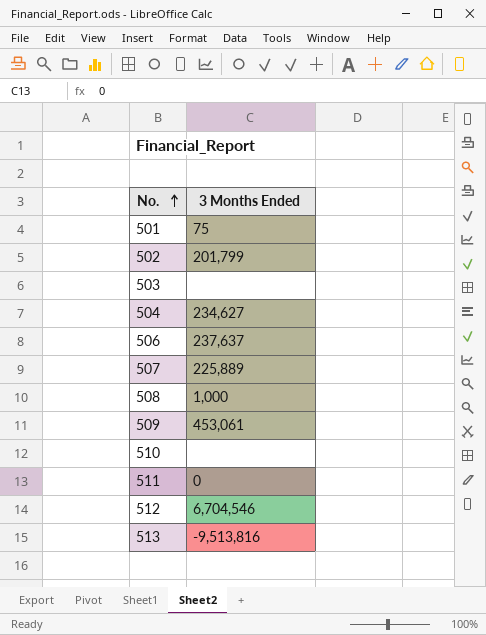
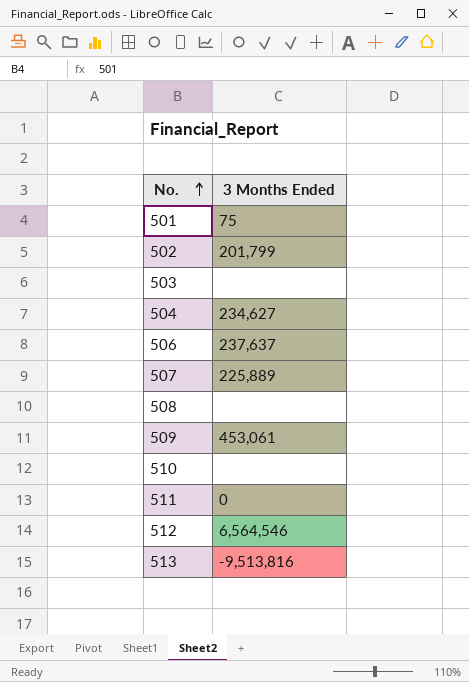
508 | 3 Months Ended: 1,000 -> none
512 | 3 Months Ended: 6,704,546 -> 6,564,546

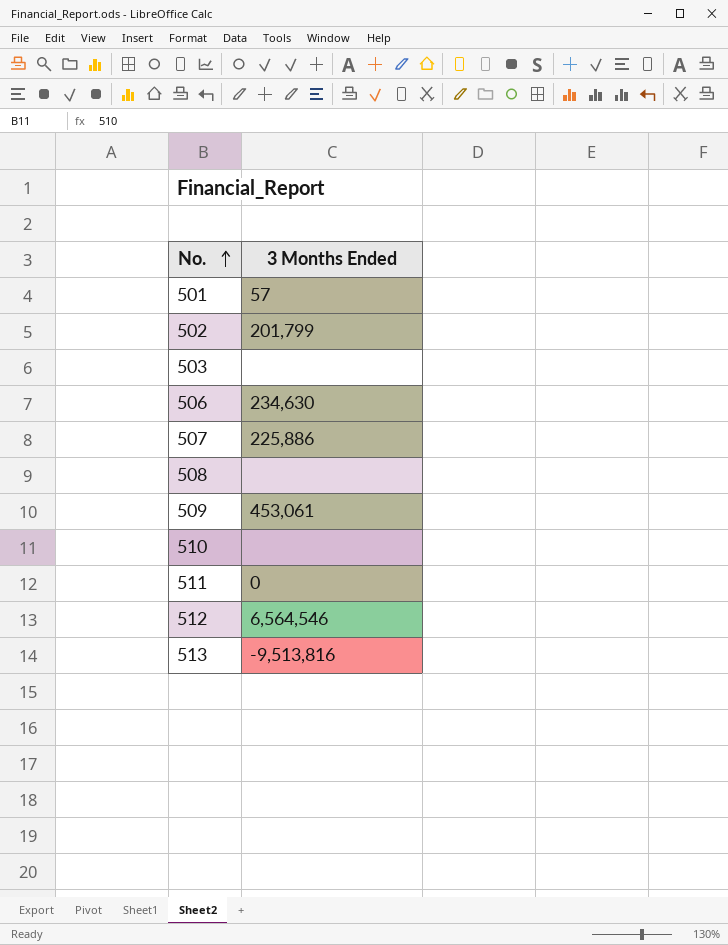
row 504: 234,627 -> none
501 | 3 Months Ended: 75 -> 57
506 | 3 Months Ended: 237,637 -> 234,630
507 | 3 Months Ended: 225,889 -> 225,886

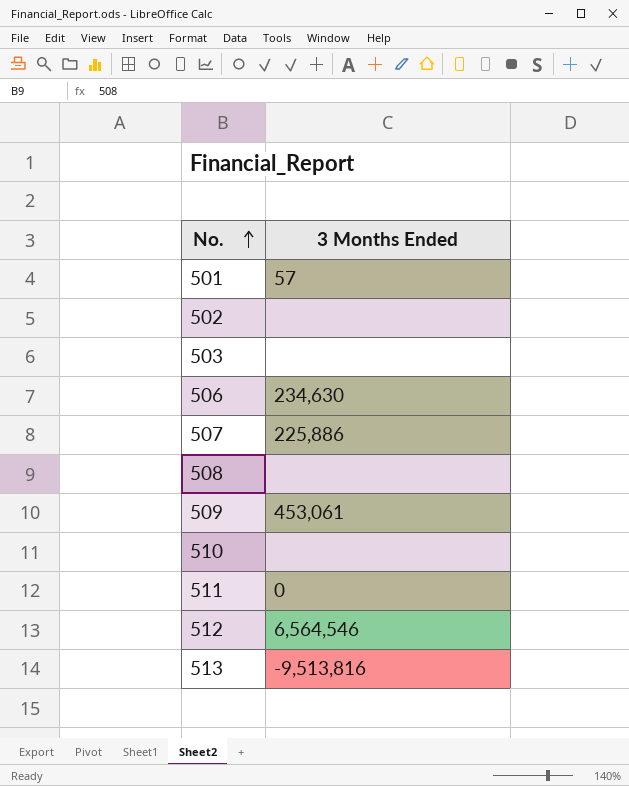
502 | 3 Months Ended: 201,799 -> none

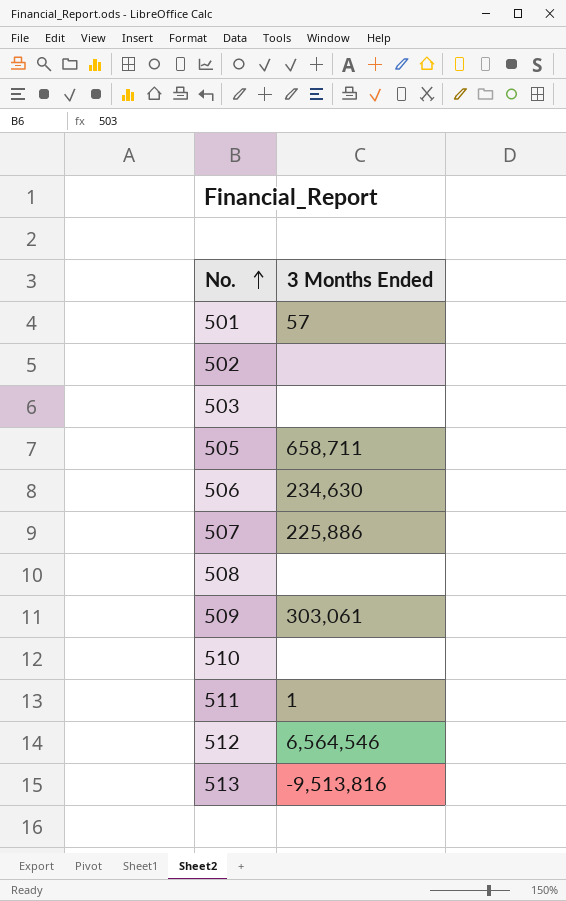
row 505: none -> 658,711
509 | 3 Months Ended: 453,061 -> 303,061
511 | 3 Months Ended: 0 -> 1

